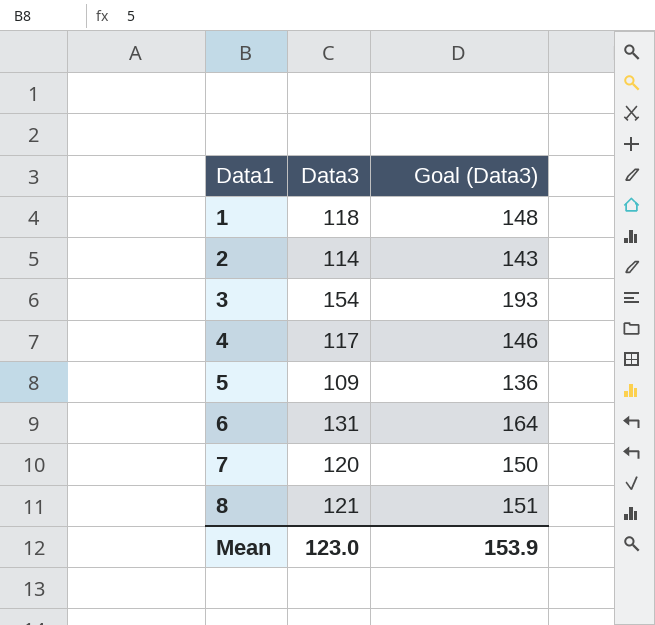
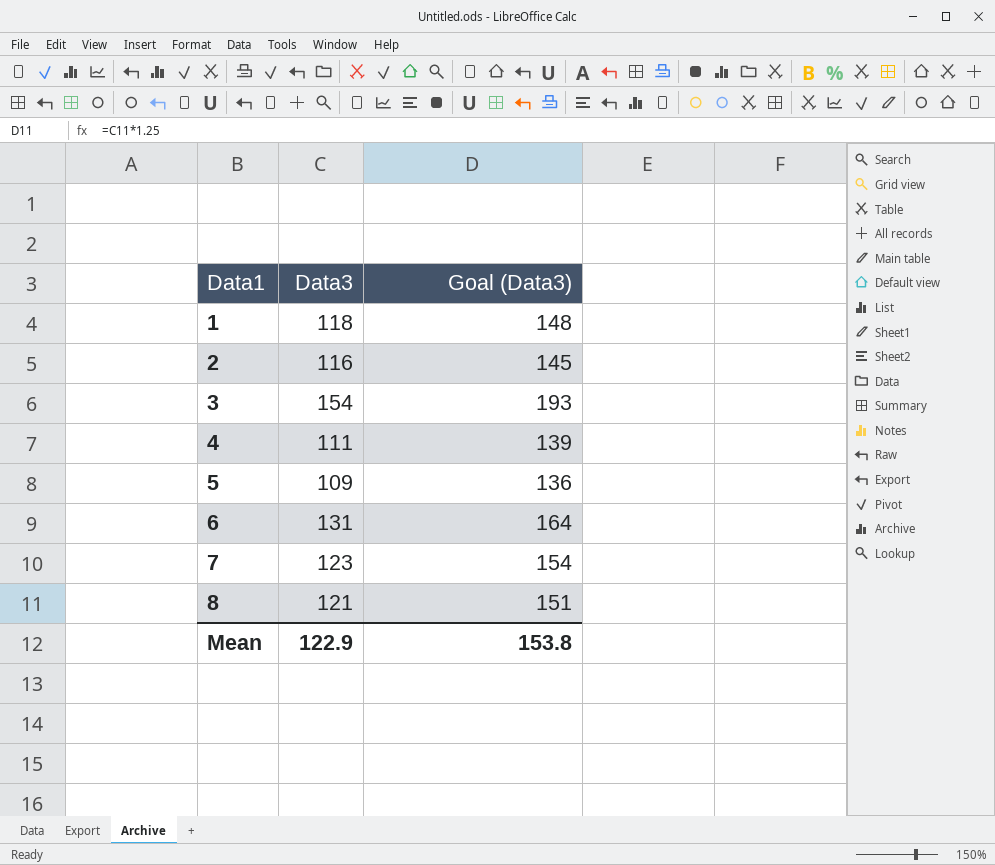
2 | Data3: 114 -> 116
2 | Goal (Data3): 143 -> 145
4 | Data3: 117 -> 111
4 | Goal (Data3): 146 -> 139
7 | Data3: 120 -> 123
7 | Goal (Data3): 150 -> 154
Mean | Data3: 123.0 -> 122.9
Mean | Goal (Data3): 153.9 -> 153.8

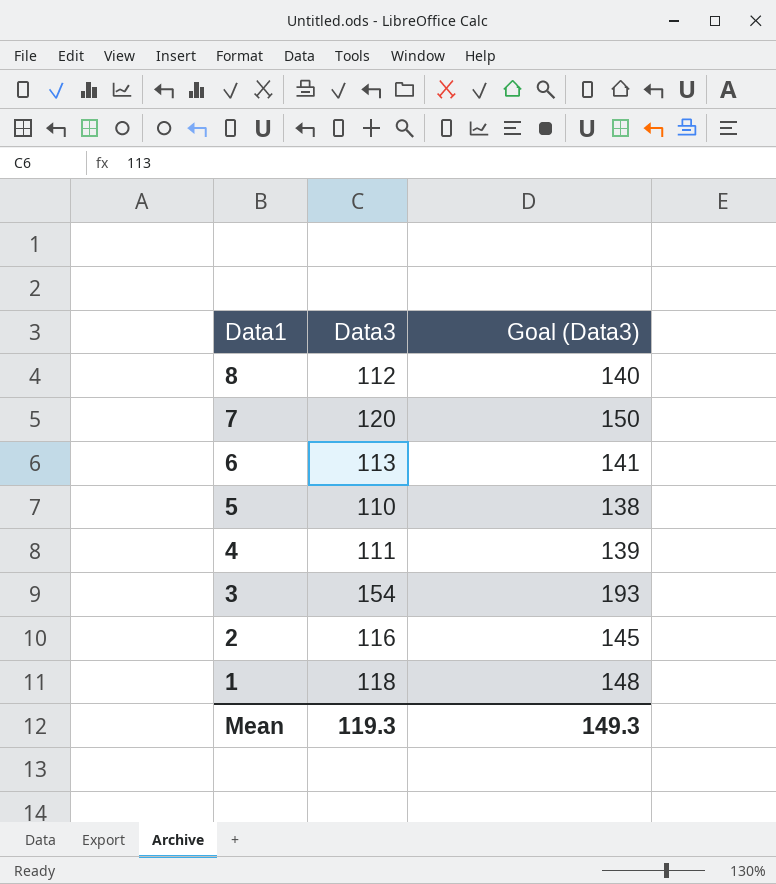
row order: Data1 ascending -> Data1 descending
8 | Data3: 121 -> 112
8 | Goal (Data3): 151 -> 140
7 | Data3: 123 -> 120
7 | Goal (Data3): 154 -> 150
6 | Data3: 131 -> 113
6 | Goal (Data3): 164 -> 141
5 | Data3: 109 -> 110
5 | Goal (Data3): 136 -> 138
Mean | Data3: 122.9 -> 119.3
Mean | Goal (Data3): 153.8 -> 149.3

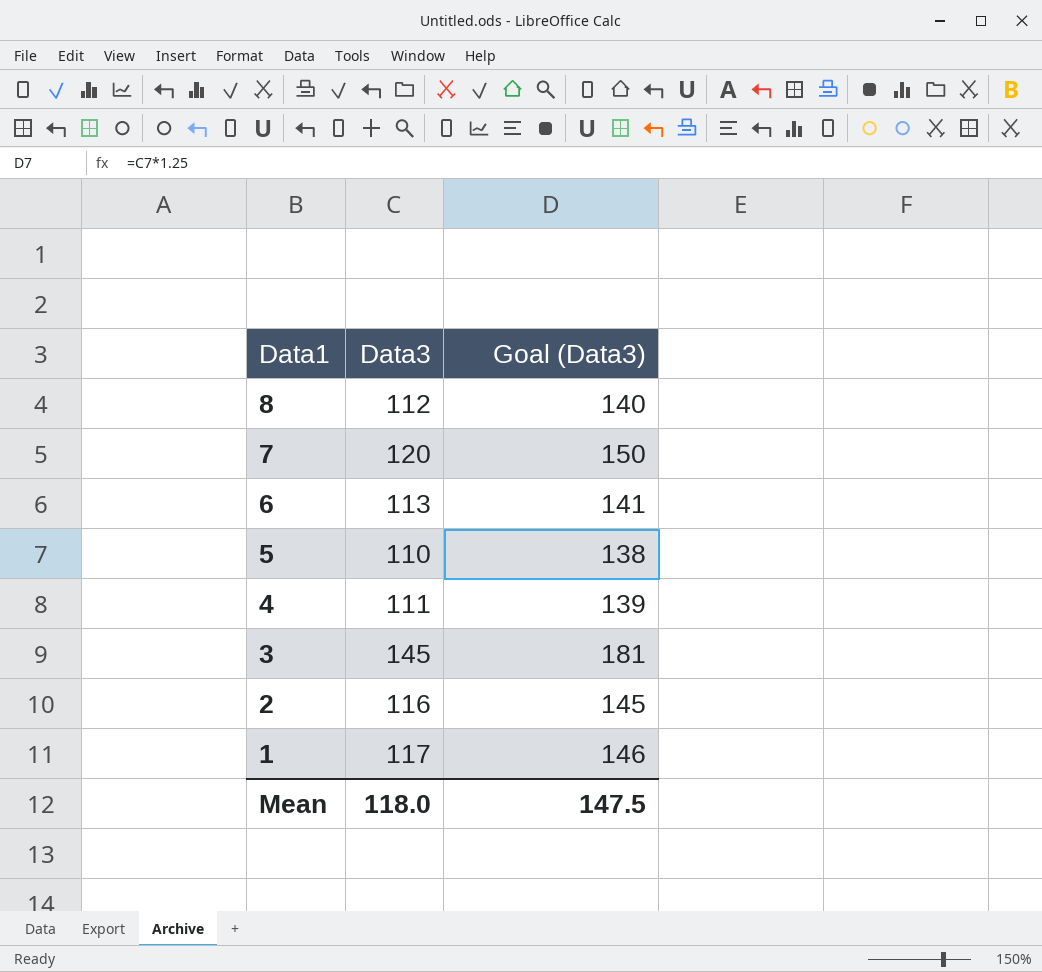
3 | Data3: 154 -> 145
3 | Goal (Data3): 193 -> 181
1 | Data3: 118 -> 117
1 | Goal (Data3): 148 -> 146
Mean | Data3: 119.3 -> 118.0
Mean | Goal (Data3): 149.3 -> 147.5

